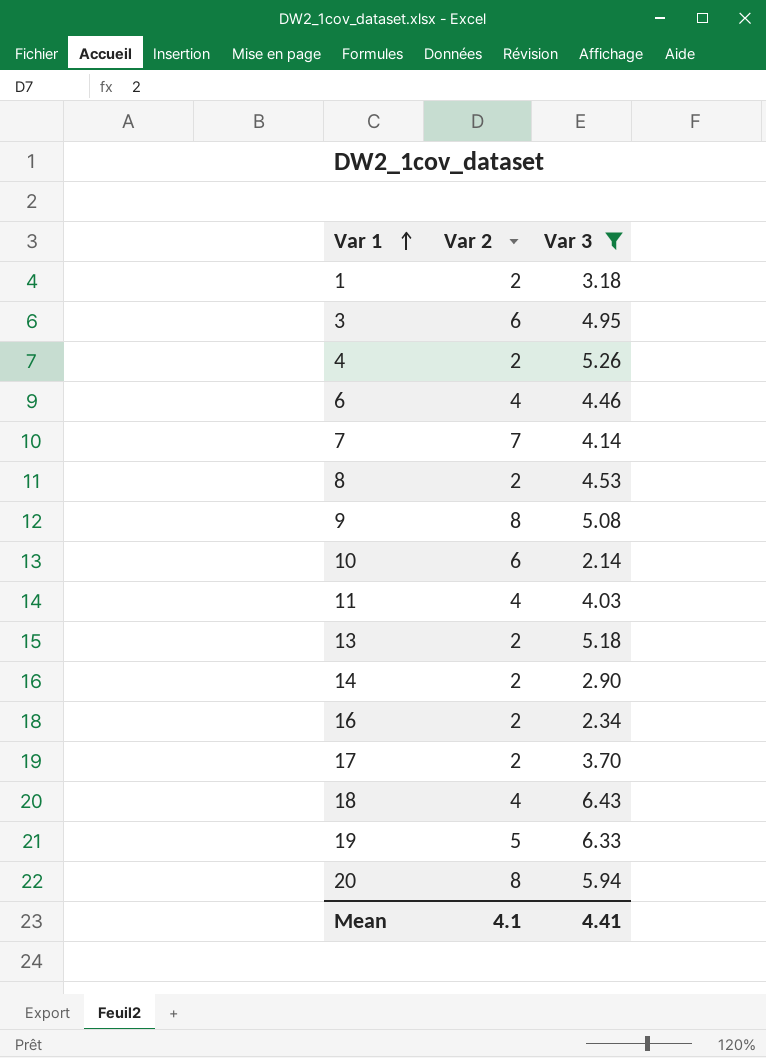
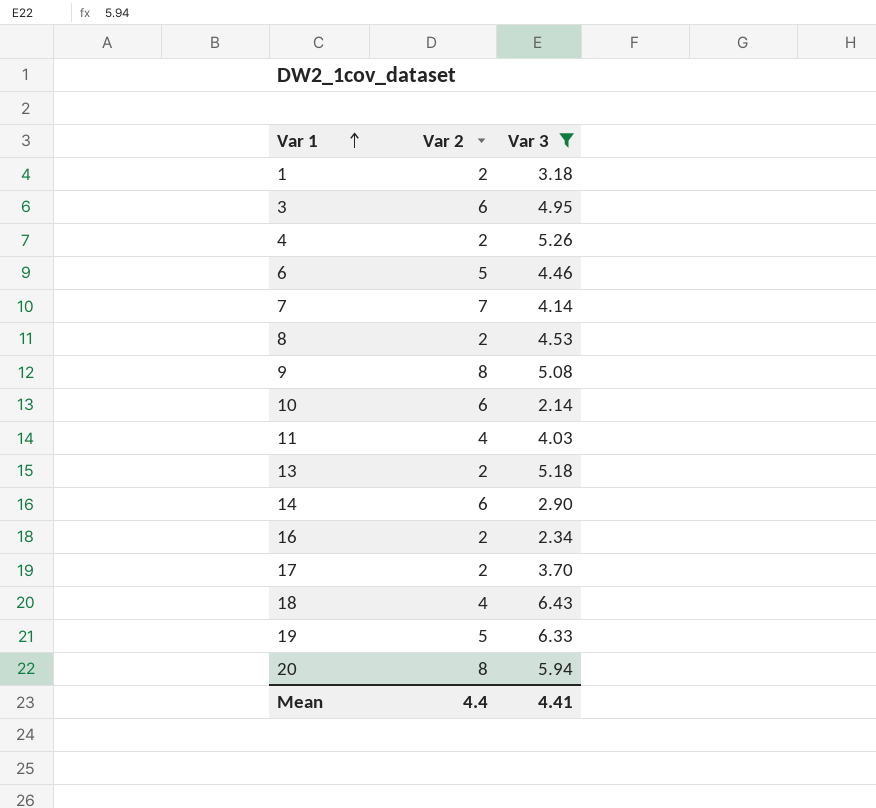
6 | Var 2: 4 -> 5
14 | Var 2: 2 -> 6
Mean | Var 2: 4.1 -> 4.4

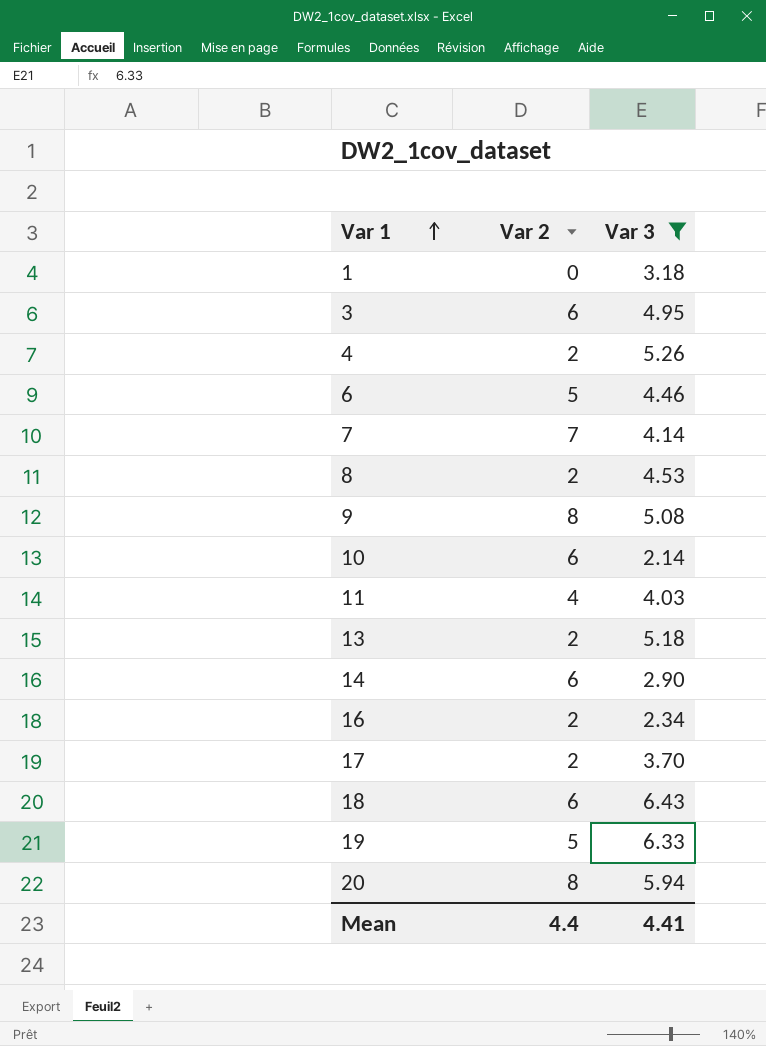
1 | Var 2: 2 -> 0
18 | Var 2: 4 -> 6

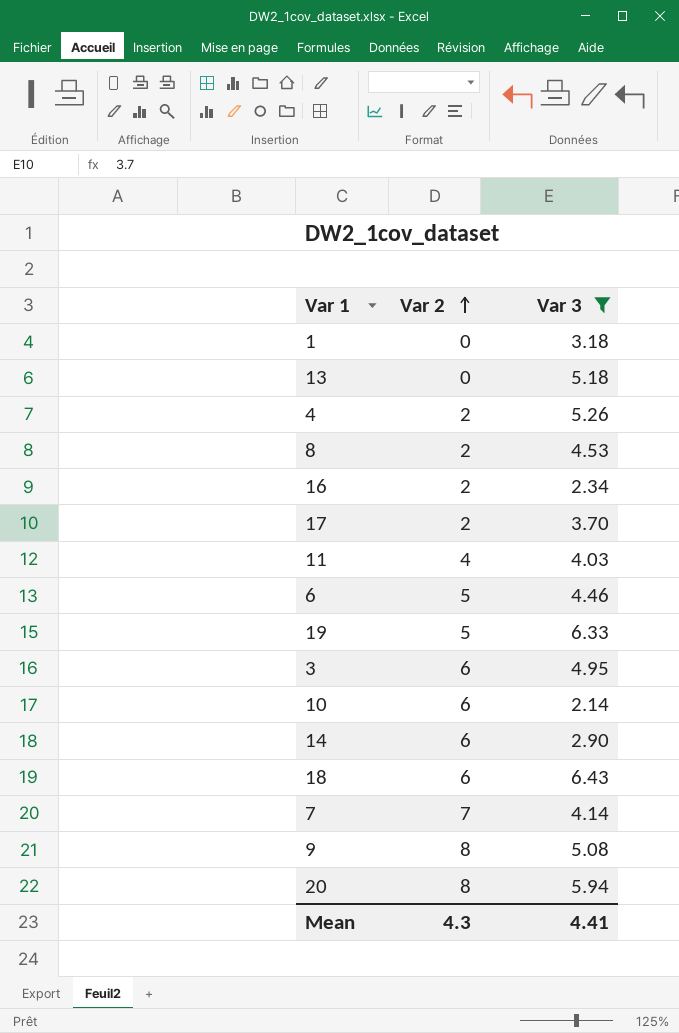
row order: Var 1 ascending -> Var 2 ascending
13 | Var 2: 2 -> 0
Mean | Var 2: 4.4 -> 4.3

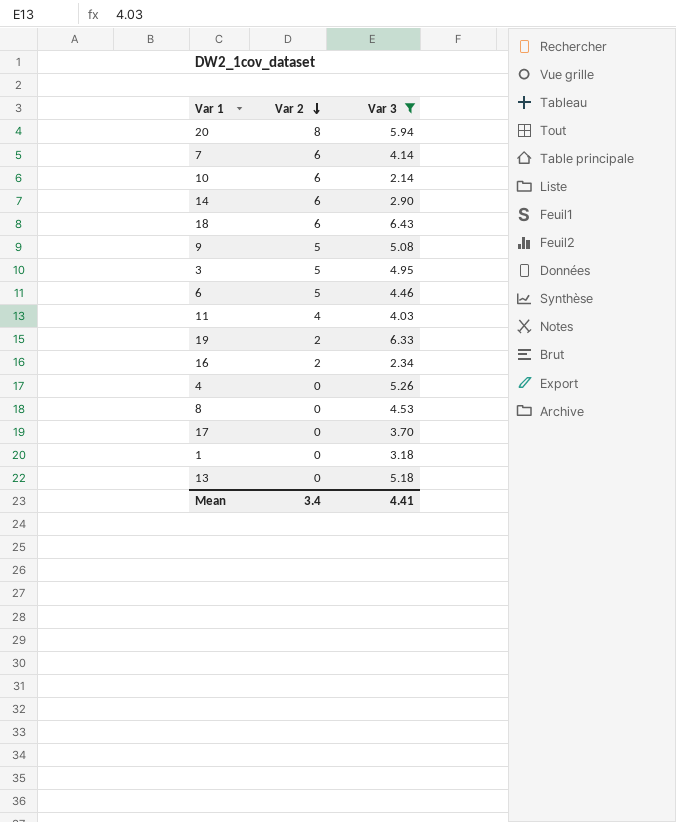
row order: Var 2 ascending -> Var 2 descending
7 | Var 2: 7 -> 6
9 | Var 2: 8 -> 5
3 | Var 2: 6 -> 5
19 | Var 2: 5 -> 2
4 | Var 2: 2 -> 0
8 | Var 2: 2 -> 0
17 | Var 2: 2 -> 0
Mean | Var 2: 4.3 -> 3.4

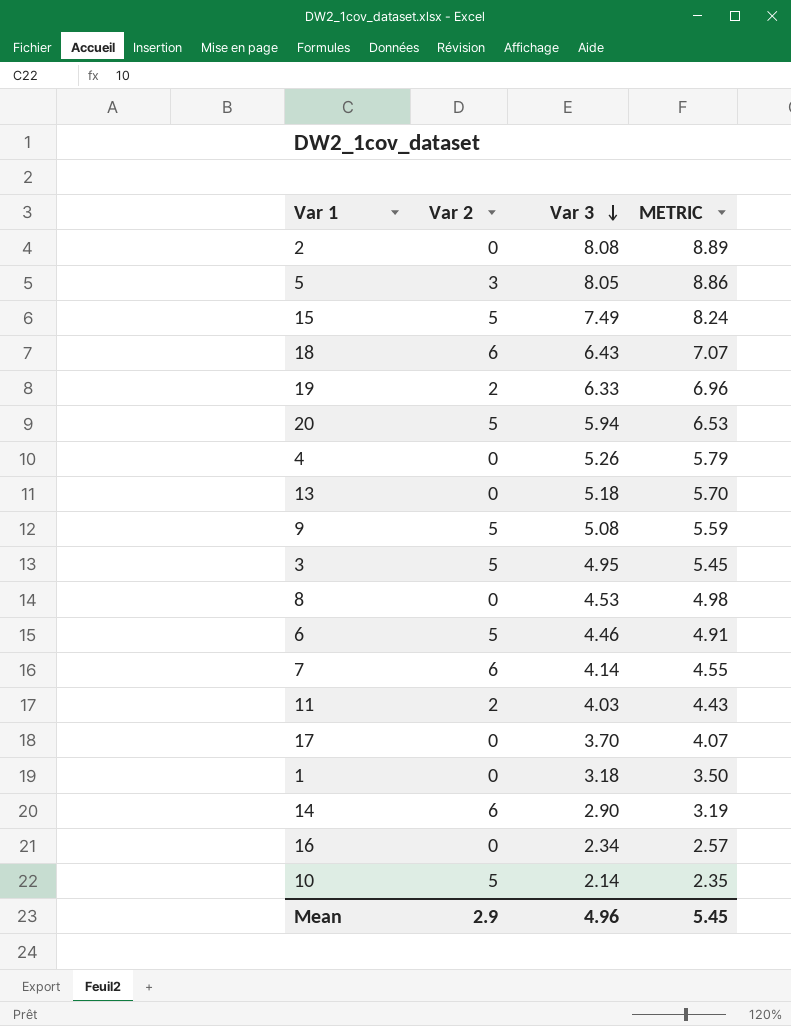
filter: Var 3 <= 6.43 -> none
row order: Var 2 descending -> Var 3 descending
column METRIC | formula: none -> [Var 3] * 1.1
20 | Var 2: 8 -> 5
11 | Var 2: 4 -> 2
16 | Var 2: 2 -> 0
10 | Var 2: 6 -> 5
Mean | Var 2: 3.4 -> 2.9
Mean | Var 3: 4.41 -> 4.96

